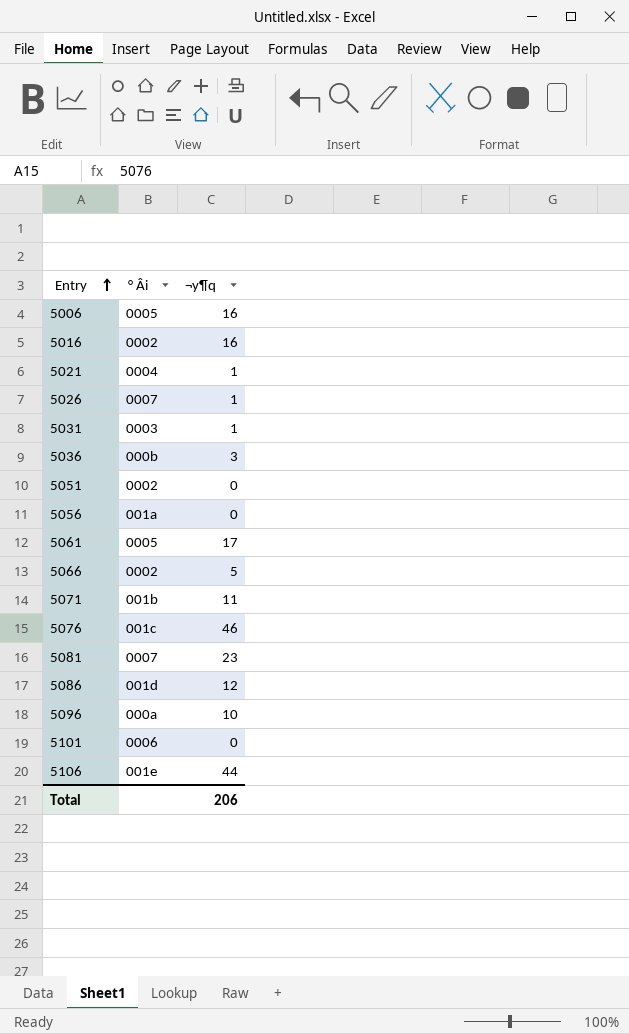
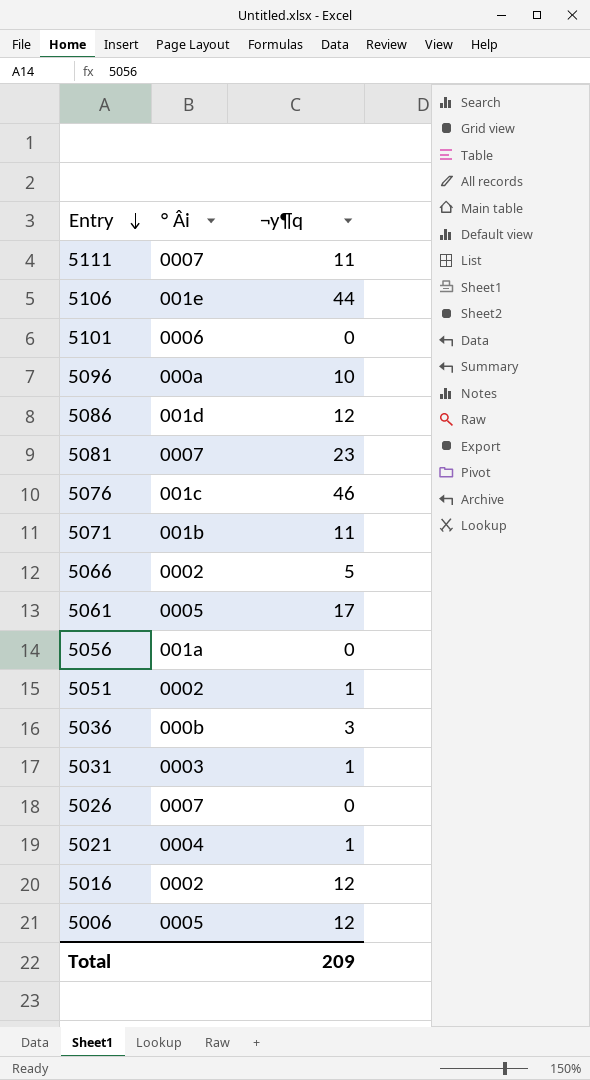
row order: Entry ascending -> Entry descending
row 5111: none -> 0007 | 11
5051 | ¬y¶q: 0 -> 1
5026 | ¬y¶q: 1 -> 0
5016 | ¬y¶q: 16 -> 12
5006 | ¬y¶q: 16 -> 12
Total | ¬y¶q: 206 -> 209

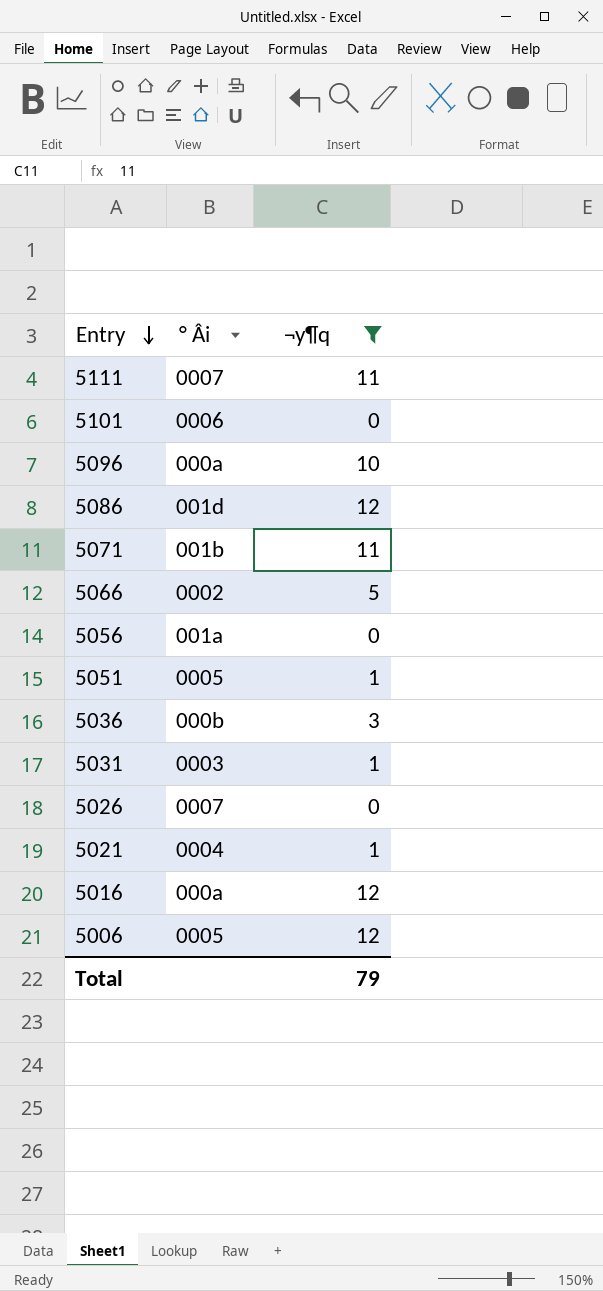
filter: none -> ¬y¶q <= 12
5051 | ° Âi: 0002 -> 0005
5016 | ° Âi: 0002 -> 000a
Total | ¬y¶q: 209 -> 79

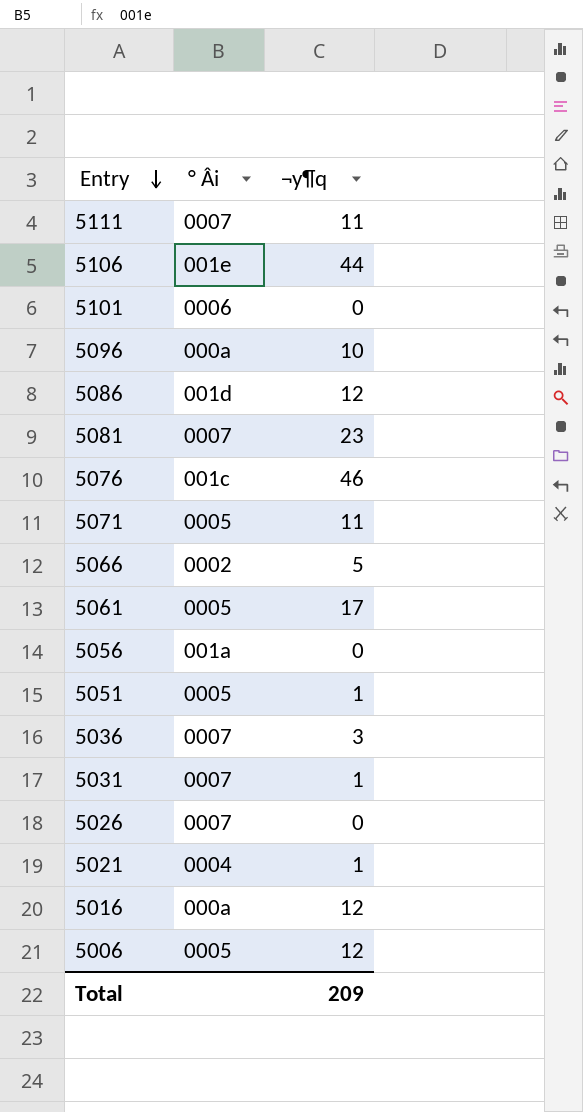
filter: ¬y¶q <= 12 -> none
5071 | ° Âi: 001b -> 0005
5036 | ° Âi: 000b -> 0007
5031 | ° Âi: 0003 -> 0007
Total | ¬y¶q: 79 -> 209

